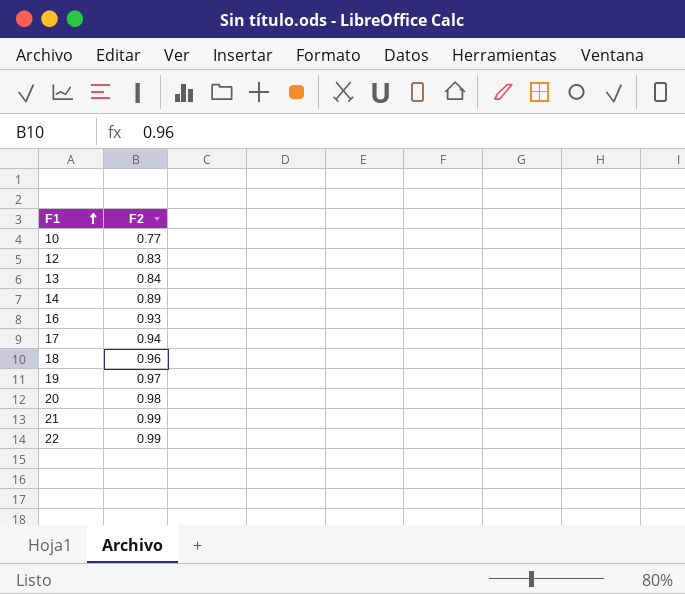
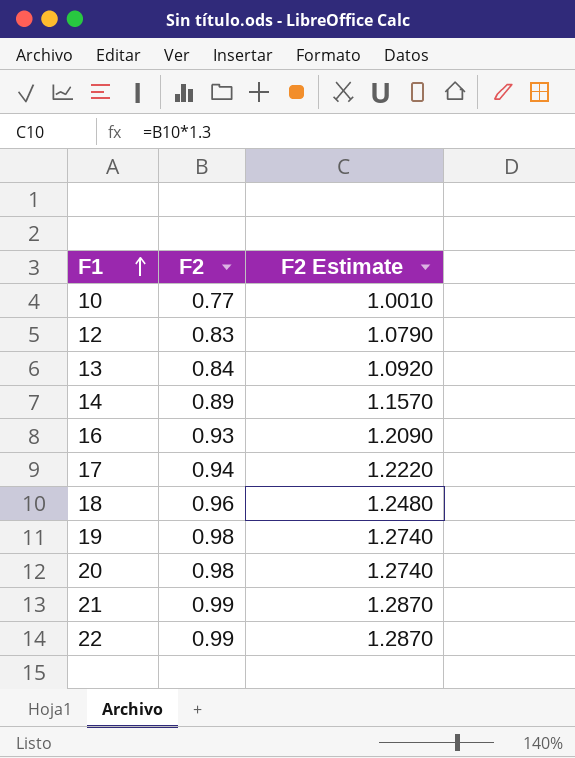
column F2 Estimate | formula: none -> [F2] * 1.3
19 | F2: 0.97 -> 0.98

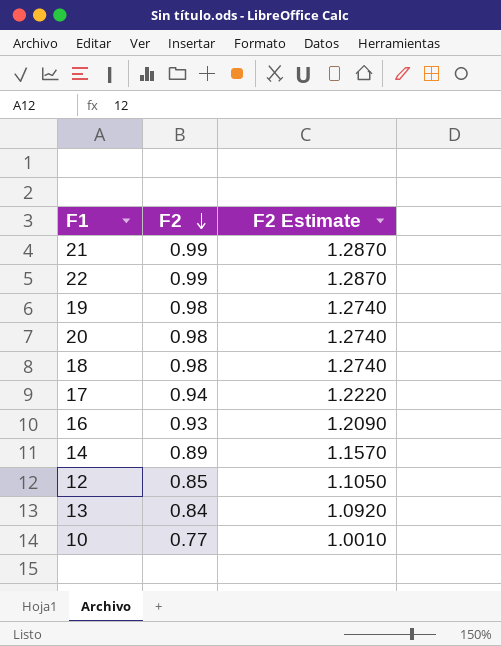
row order: F1 ascending -> F2 descending
18 | F2: 0.96 -> 0.98
18 | F2 Estimate: 1.2480 -> 1.2740
12 | F2: 0.83 -> 0.85
12 | F2 Estimate: 1.0790 -> 1.1050

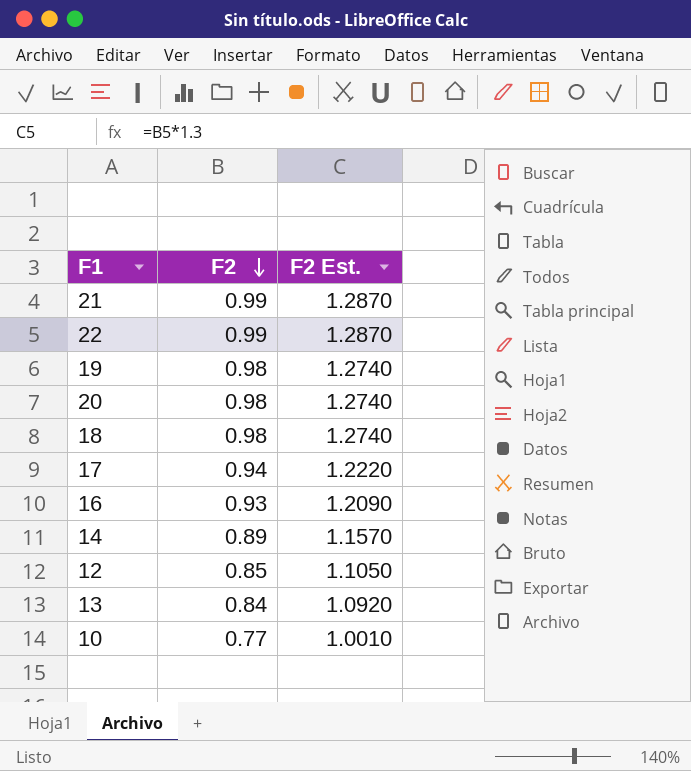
column name: F2 Estimate -> F2 Est.

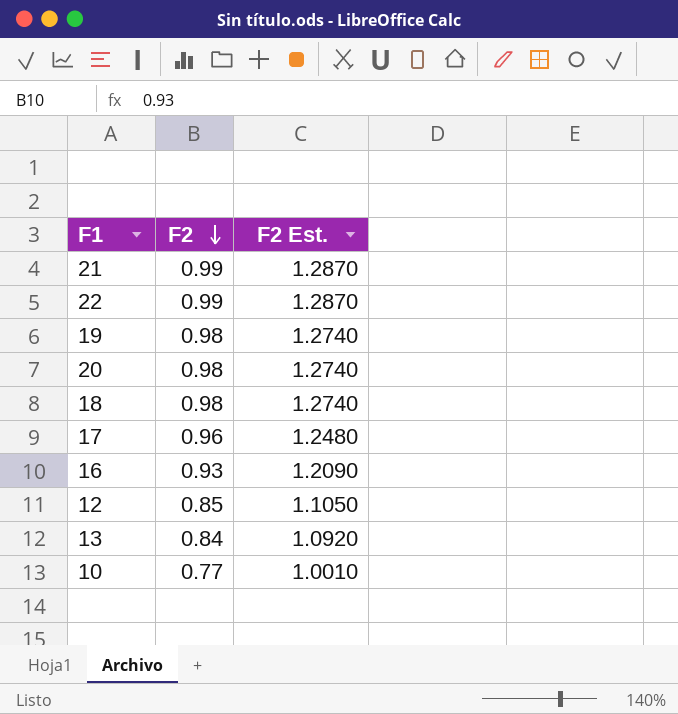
row 14: 0.89 | 1.1570 -> none
17 | F2: 0.94 -> 0.96
17 | F2 Est.: 1.2220 -> 1.2480

